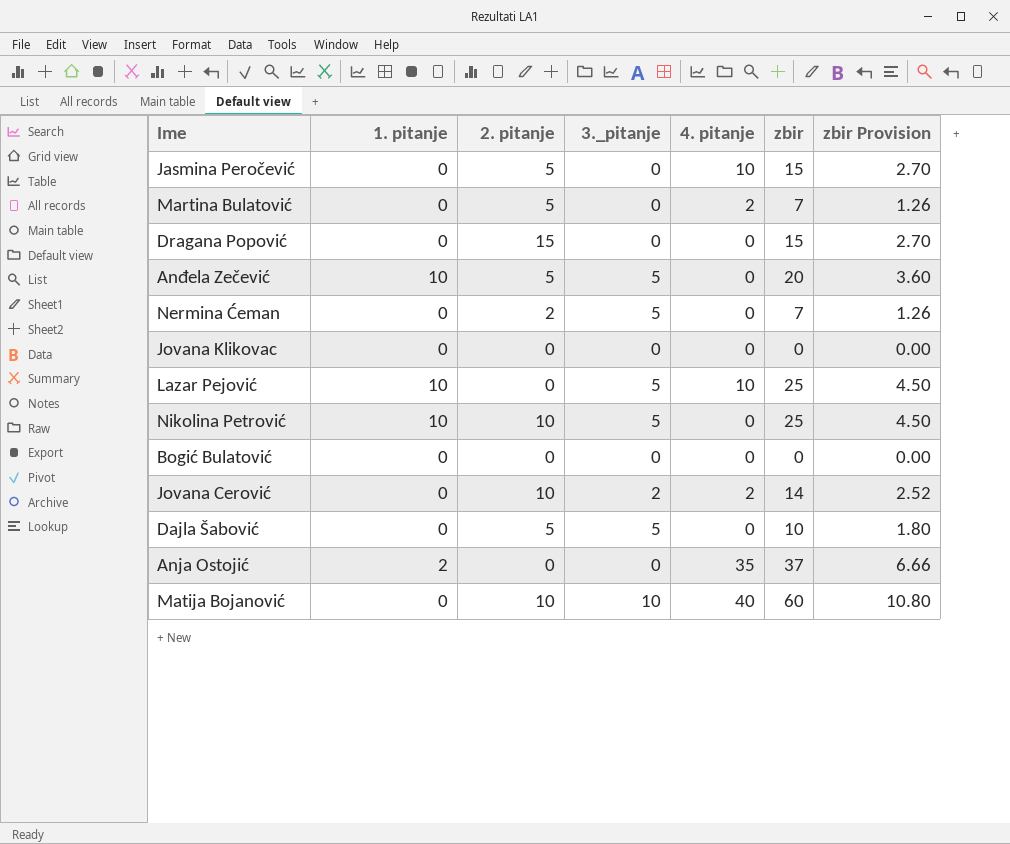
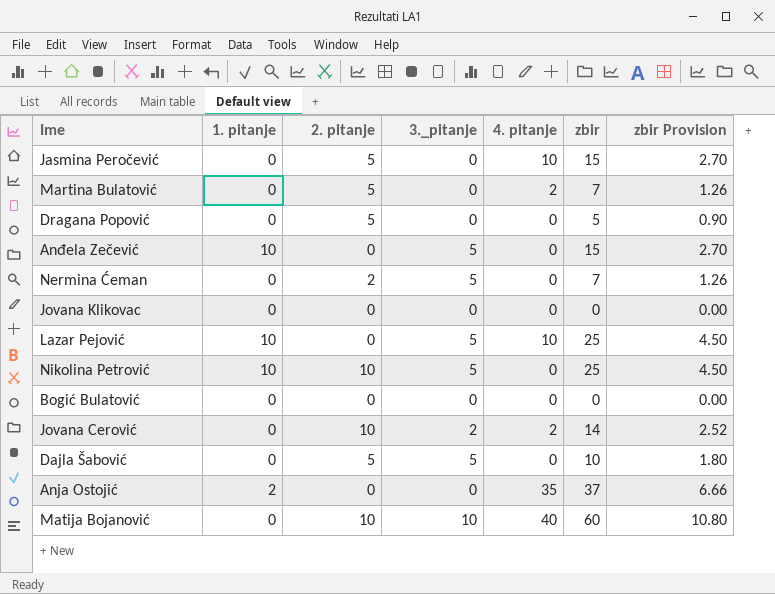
Dragana Popović | 2. pitanje: 15 -> 5
Dragana Popović | zbir: 15 -> 5
Dragana Popović | zbir Provision: 2.70 -> 0.90
Anđela Zečević | 2. pitanje: 5 -> 0
Anđela Zečević | zbir: 20 -> 15
Anđela Zečević | zbir Provision: 3.60 -> 2.70

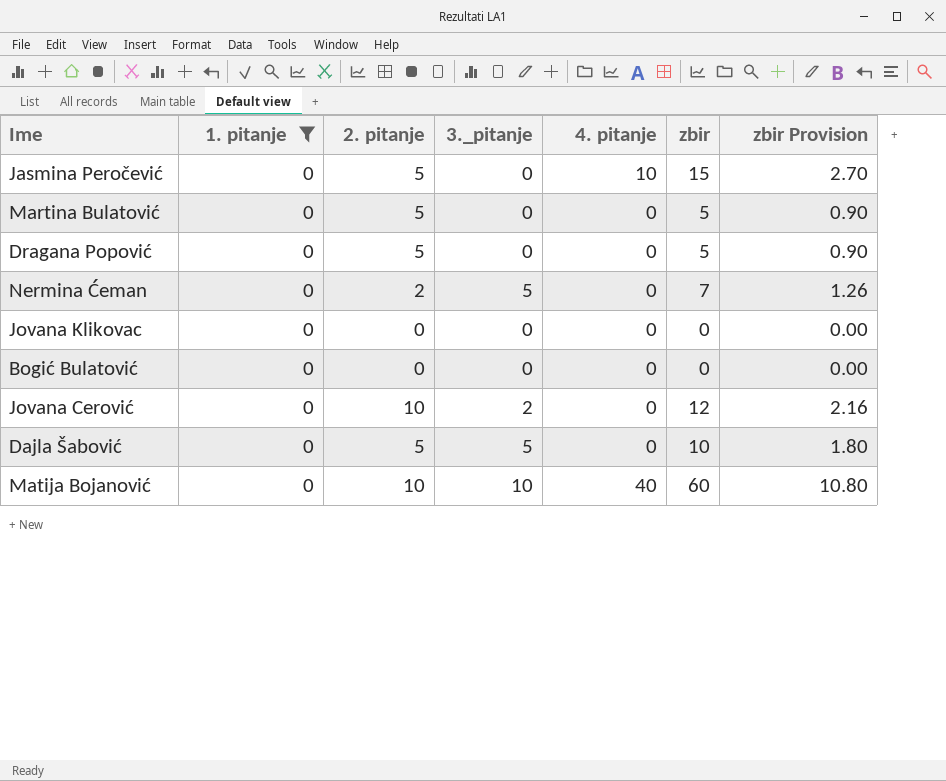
filter: none -> 1. pitanje = 0
Martina Bulatović | 4. pitanje: 2 -> 0
Martina Bulatović | zbir: 7 -> 5
Martina Bulatović | zbir Provision: 1.26 -> 0.90
Jovana Cerović | 4. pitanje: 2 -> 0
Jovana Cerović | zbir: 14 -> 12
Jovana Cerović | zbir Provision: 2.52 -> 2.16

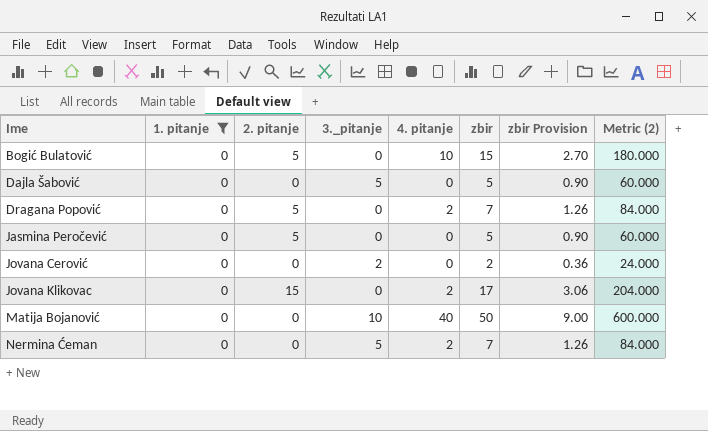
row order: none -> Ime ascending
column Metric (2) | formula: none -> [zbir] * 12
row Martina Bulatović: 0 | 5 | 0 | 0 | 5 | 0.90 -> none
Bogić Bulatović | 2. pitanje: 0 -> 5
Bogić Bulatović | 4. pitanje: 0 -> 10
Bogić Bulatović | zbir: 0 -> 15
Bogić Bulatović | zbir Provision: 0.00 -> 2.70
Dajla Šabović | 2. pitanje: 5 -> 0
Dajla Šabović | zbir: 10 -> 5
Dajla Šabović | zbir Provision: 1.80 -> 0.90
Dragana Popović | 4. pitanje: 0 -> 2
Dragana Popović | zbir: 5 -> 7
Dragana Popović | zbir Provision: 0.90 -> 1.26
Jasmina Peročević | 4. pitanje: 10 -> 0
Jasmina Peročević | zbir: 15 -> 5
Jasmina Peročević | zbir Provision: 2.70 -> 0.90
Jovana Cerović | 2. pitanje: 10 -> 0
Jovana Cerović | zbir: 12 -> 2
Jovana Cerović | zbir Provision: 2.16 -> 0.36
Jovana Klikovac | 2. pitanje: 0 -> 15
Jovana Klikovac | 4. pitanje: 0 -> 2
Jovana Klikovac | zbir: 0 -> 17
Jovana Klikovac | zbir Provision: 0.00 -> 3.06
Matija Bojanović | 2. pitanje: 10 -> 0
Matija Bojanović | zbir: 60 -> 50
Matija Bojanović | zbir Provision: 10.80 -> 9.00
Nermina Ćeman | 2. pitanje: 2 -> 0
Nermina Ćeman | 4. pitanje: 0 -> 2

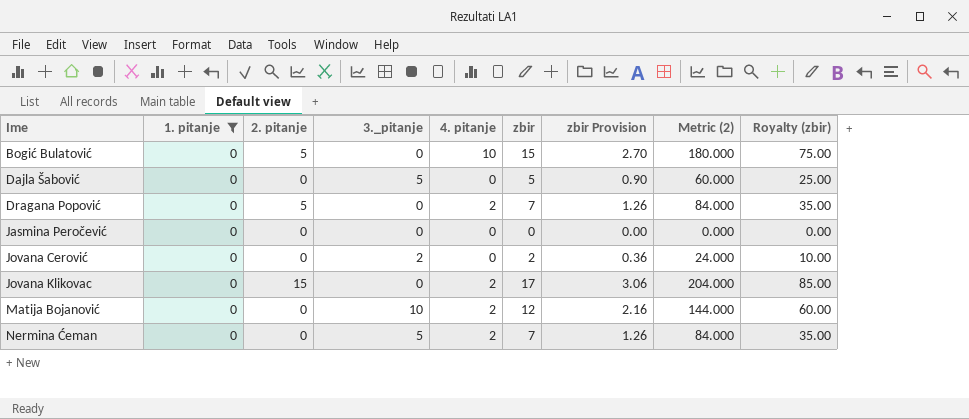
column Royalty (zbir) | formula: none -> [zbir] * 5
Jasmina Peročević | 2. pitanje: 5 -> 0
Jasmina Peročević | zbir: 5 -> 0
Jasmina Peročević | zbir Provision: 0.90 -> 0.00
Jasmina Peročević | Metric (2): 60.000 -> 0.000
Matija Bojanović | 4. pitanje: 40 -> 2
Matija Bojanović | zbir: 50 -> 12
Matija Bojanović | zbir Provision: 9.00 -> 2.16
Matija Bojanović | Metric (2): 600.000 -> 144.000

